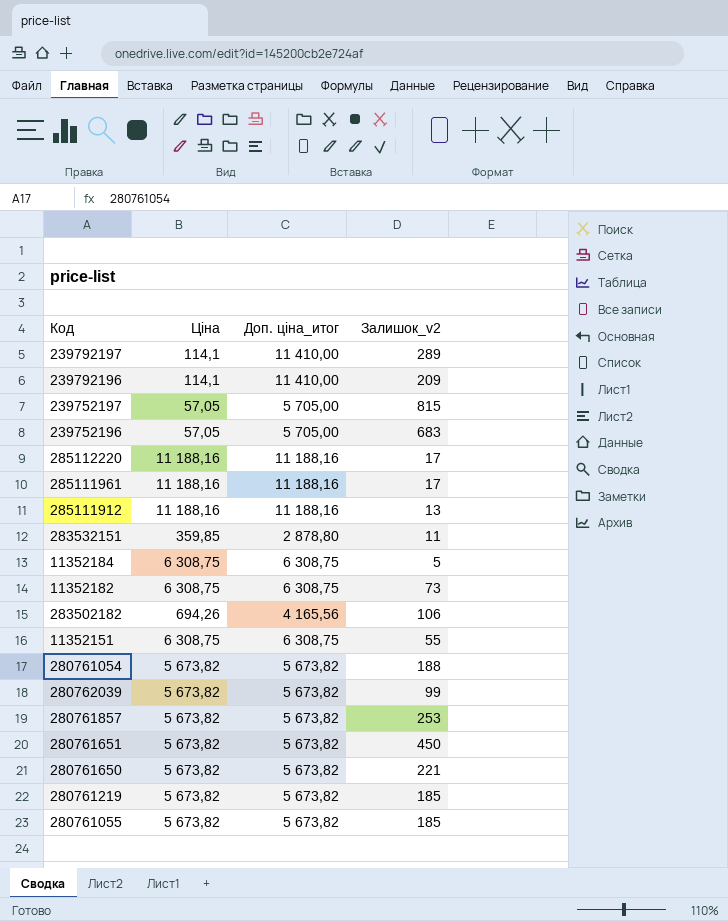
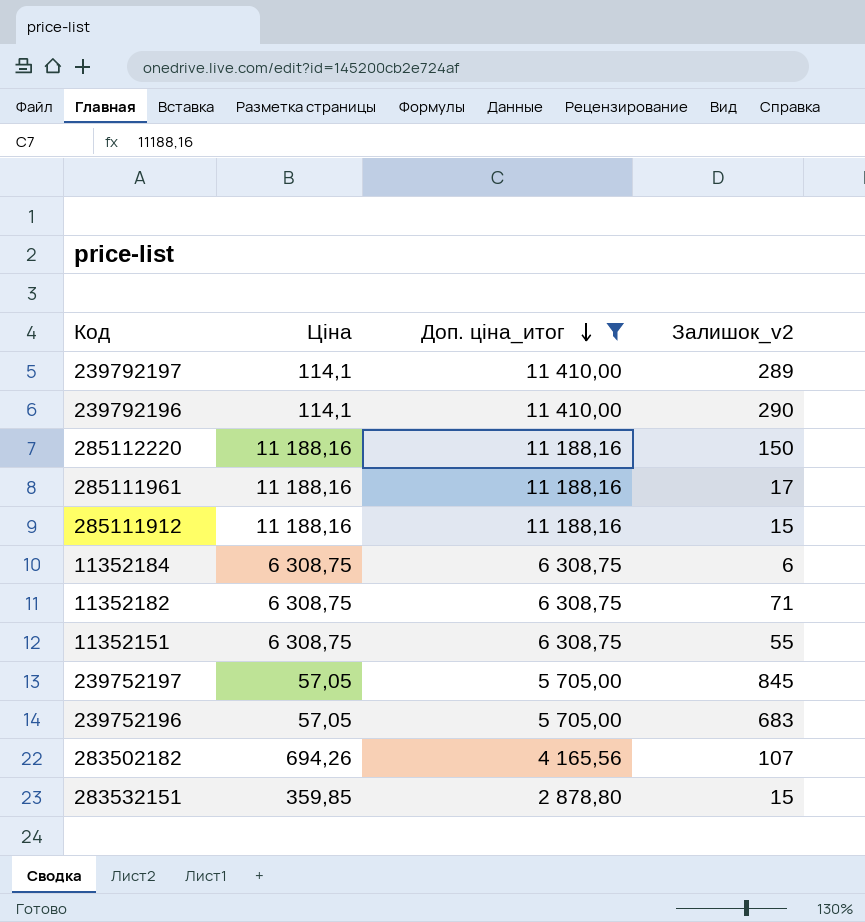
filter: none -> Доп. ціна_итог != 5 673,82
row order: none -> Доп. ціна_итог descending
239792196 | Залишок_v2: 209 -> 290
285112220 | Залишок_v2: 17 -> 150
285111912 | Залишок_v2: 13 -> 15
11352184 | Залишок_v2: 5 -> 6
11352182 | Залишок_v2: 73 -> 71
239752197 | Залишок_v2: 815 -> 845
283502182 | Залишок_v2: 106 -> 107
283532151 | Залишок_v2: 11 -> 15

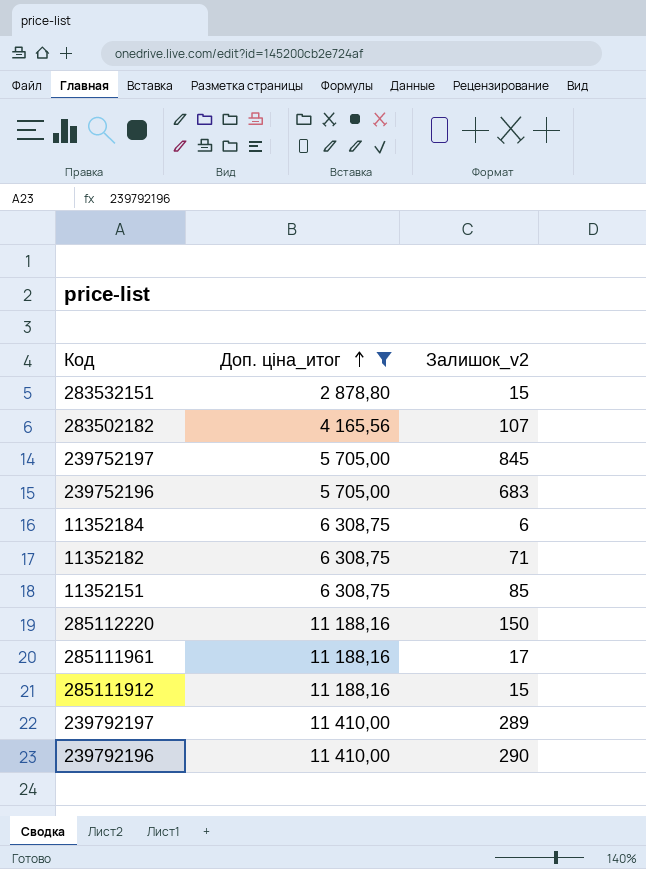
row order: Доп. ціна_итог descending -> Доп. ціна_итог ascending
column Ціна | position: 2 -> none
11352151 | Залишок_v2: 55 -> 85

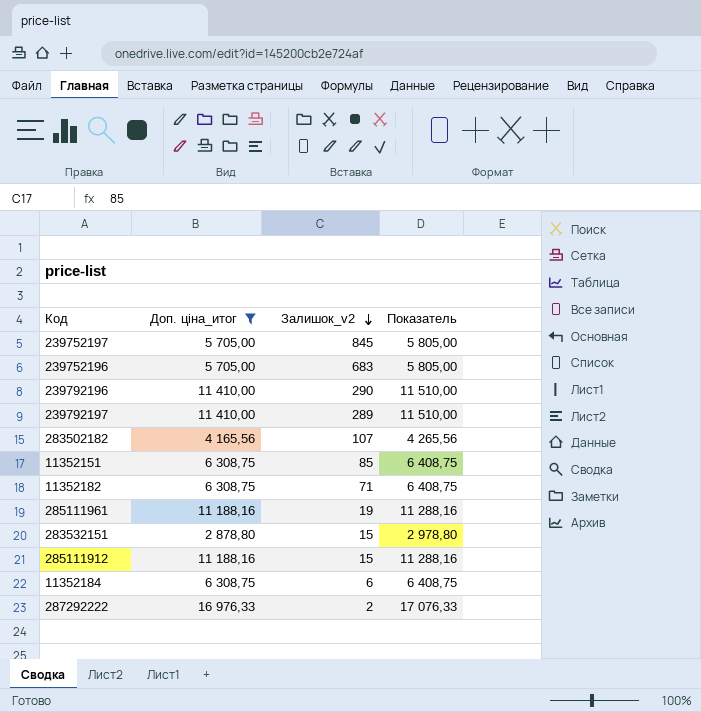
row order: Доп. ціна_итог ascending -> Залишок_v2 descending
column Показатель | formula: none -> [Доп. ціна_итог] + 100
row 285112220: 11 188,16 | 150 -> none
285111961 | Залишок_v2: 17 -> 19
row 287292222: none -> 16 976,33 | 2 | 17 076,33

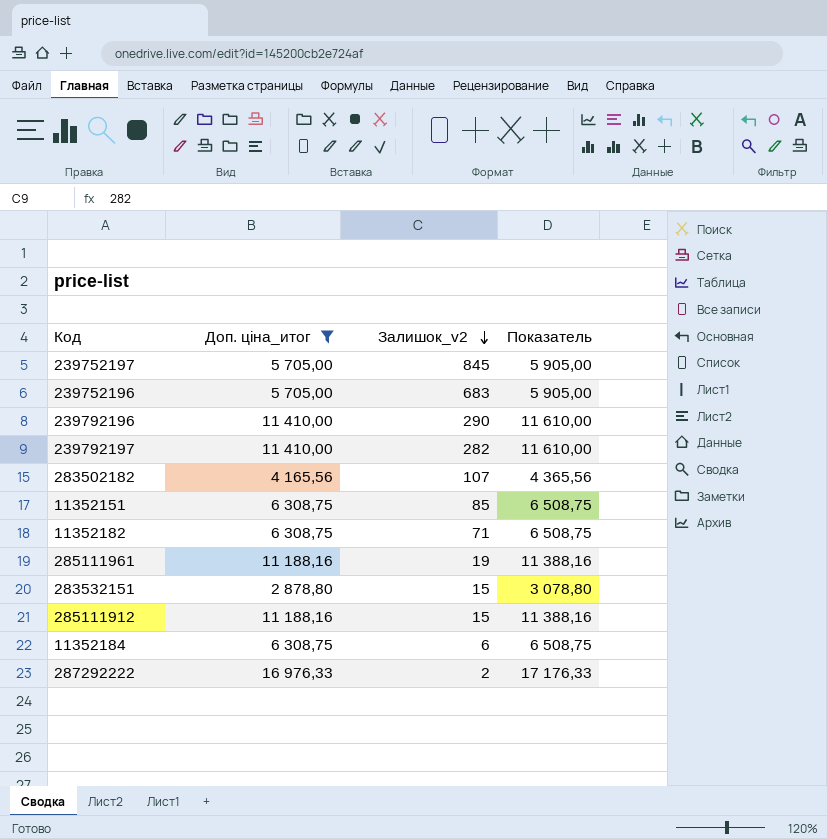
column Показатель | formula: [Доп. ціна_итог] + 100 -> [Доп. ціна_итог] + 200
239792197 | Залишок_v2: 289 -> 282

